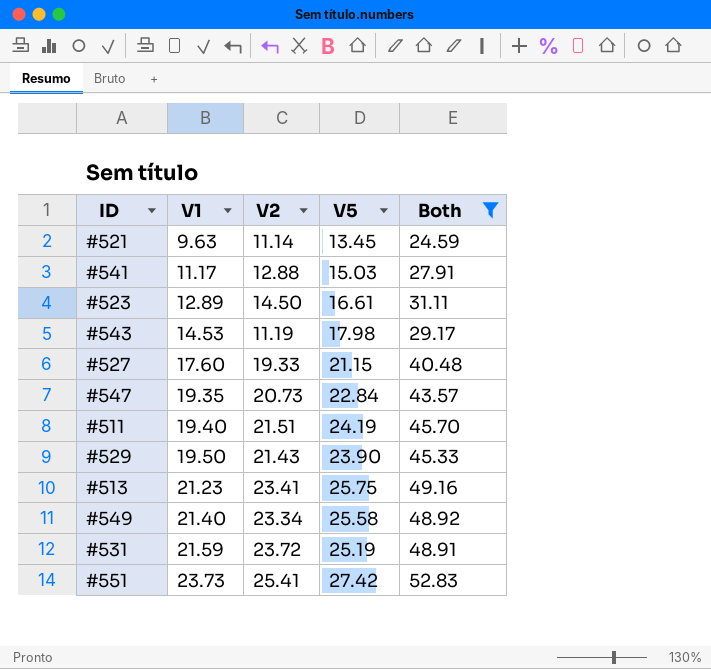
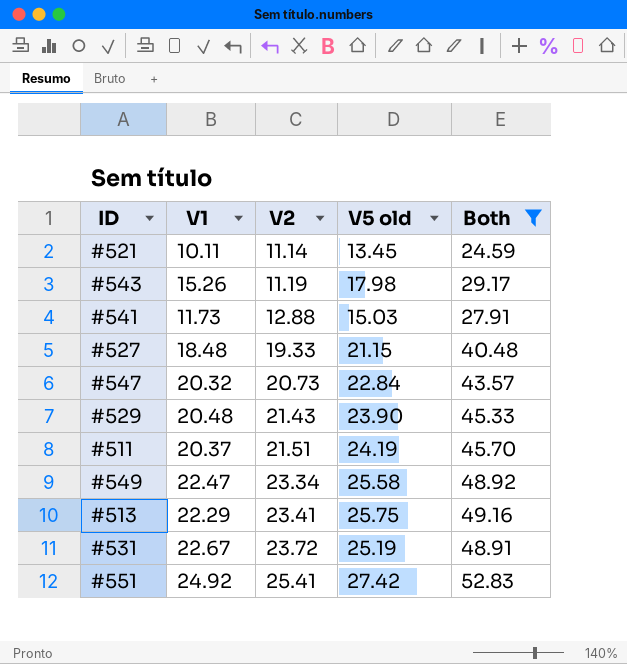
row order: V1 ascending -> V2 ascending
column name: V5 -> V5 old
row #523: 12.89 | 14.50 | 16.61 | 31.11 -> none
#521 | V1: 9.63 -> 10.11
#543 | V1: 14.53 -> 15.26
#541 | V1: 11.17 -> 11.73
#527 | V1: 17.60 -> 18.48
#547 | V1: 19.35 -> 20.32
#529 | V1: 19.50 -> 20.48
#511 | V1: 19.40 -> 20.37
#549 | V1: 21.40 -> 22.47
#513 | V1: 21.23 -> 22.29
#531 | V1: 21.59 -> 22.67
#551 | V1: 23.73 -> 24.92

